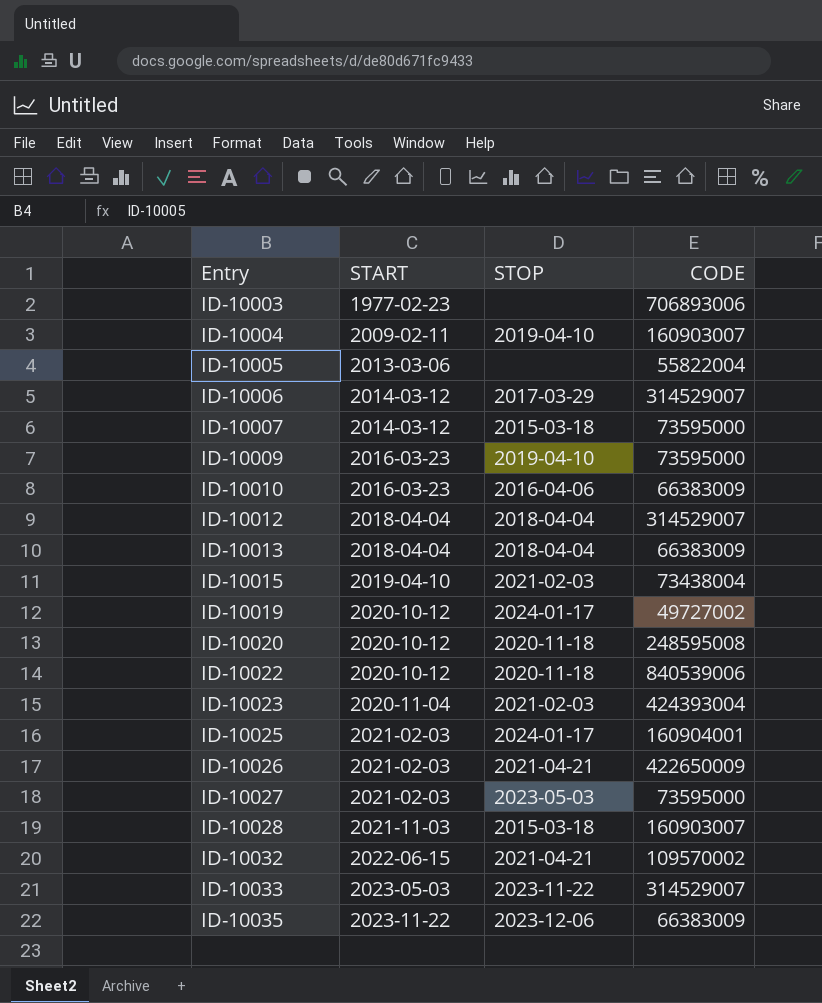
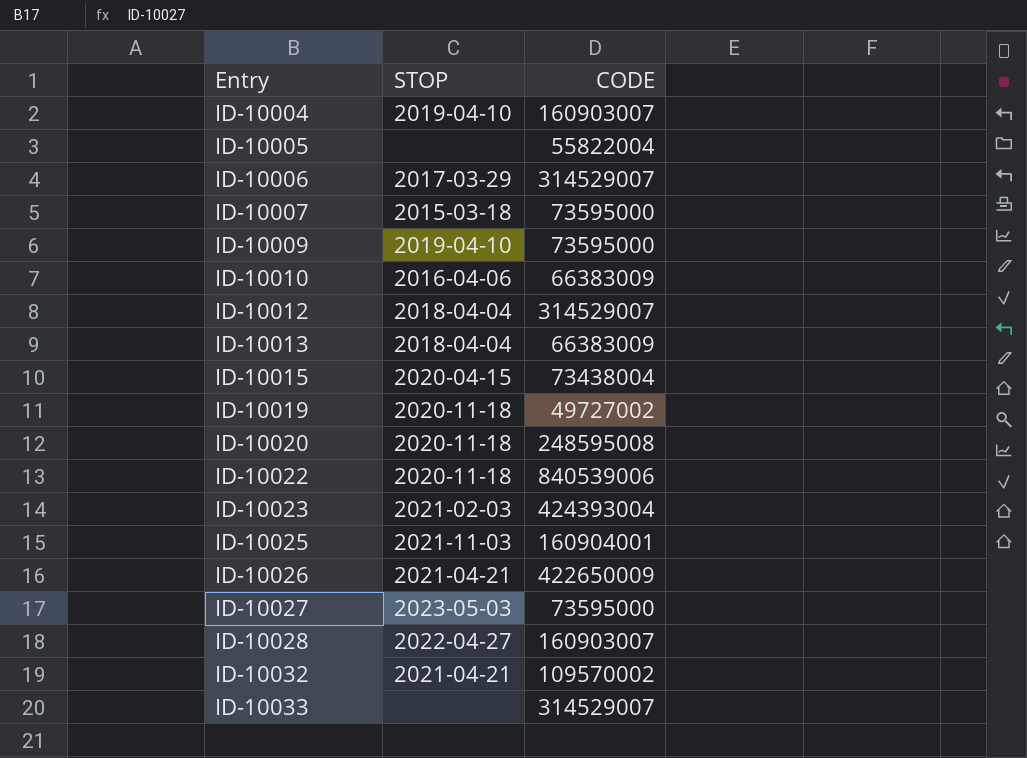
column START | position: 2 -> none
row ID-10003: 1977-02-23 | none | 706893006 -> none
row ID-10035: 2023-11-22 | 2023-12-06 | 66383009 -> none
ID-10015 | STOP: 2021-02-03 -> 2020-04-15
ID-10019 | STOP: 2024-01-17 -> 2020-11-18
ID-10025 | STOP: 2024-01-17 -> 2021-11-03
ID-10028 | STOP: 2015-03-18 -> 2022-04-27
ID-10033 | STOP: 2023-11-22 -> none

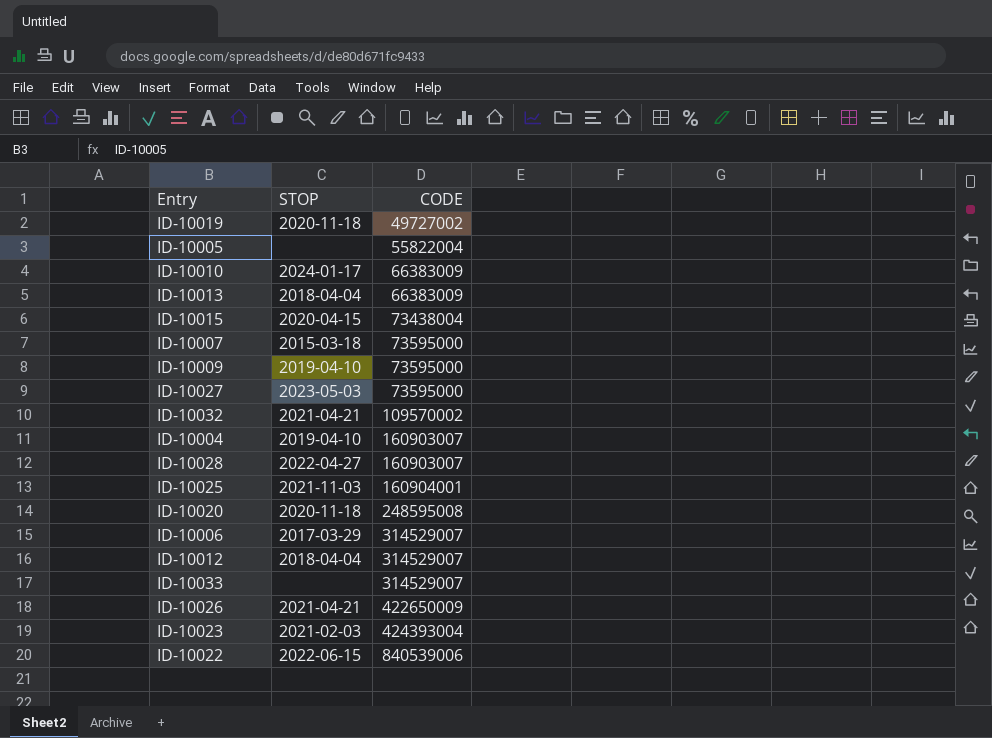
row order: Entry ascending -> CODE ascending
ID-10010 | STOP: 2016-04-06 -> 2024-01-17
ID-10022 | STOP: 2020-11-18 -> 2022-06-15

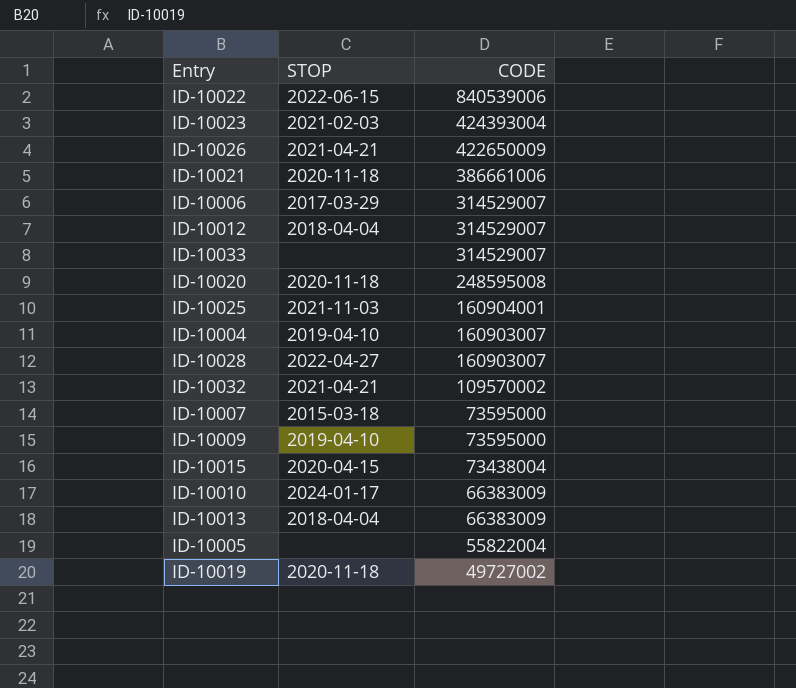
row order: CODE ascending -> CODE descending
row ID-10027: 2023-05-03 | 73595000 -> none
row ID-10021: none -> 2020-11-18 | 386661006

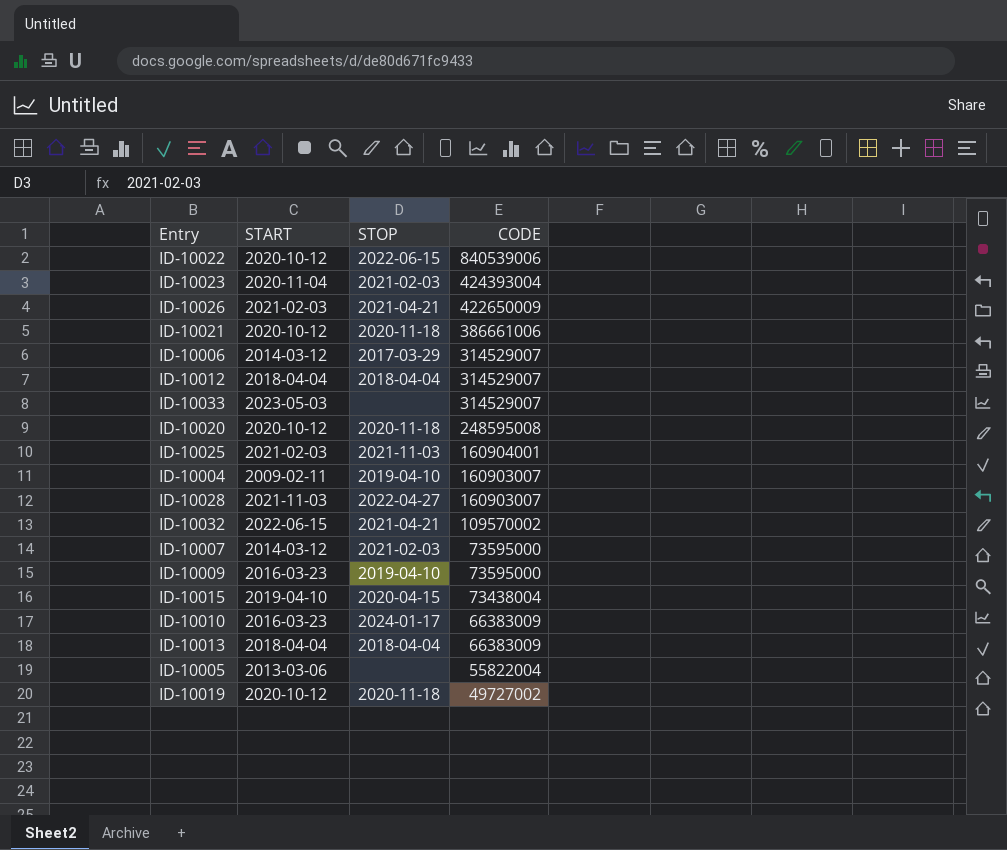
column START | position: none -> 2
ID-10007 | STOP: 2015-03-18 -> 2021-02-03

